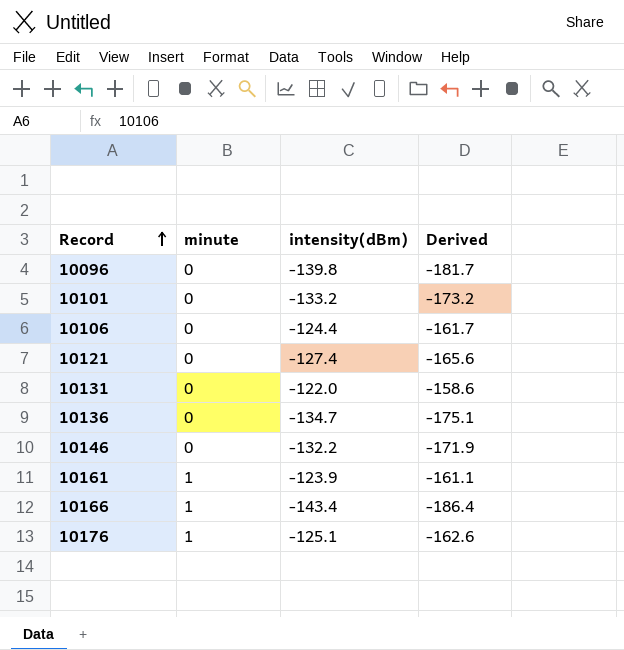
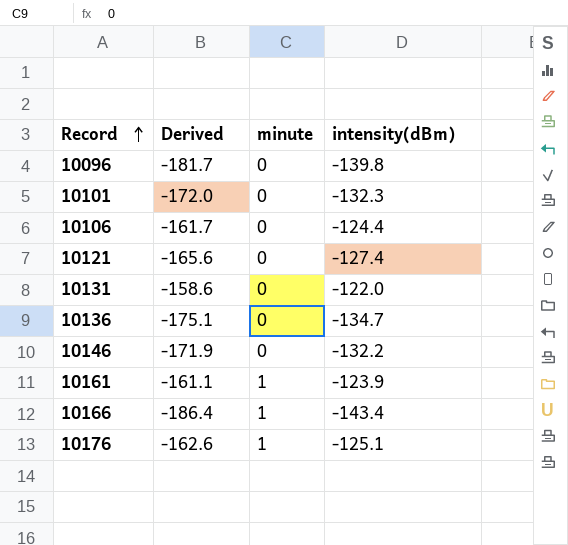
column Derived | position: 4 -> 2
10101 | Derived: -173.2 -> -172.0
10101 | intensity(dBm): -133.2 -> -132.3

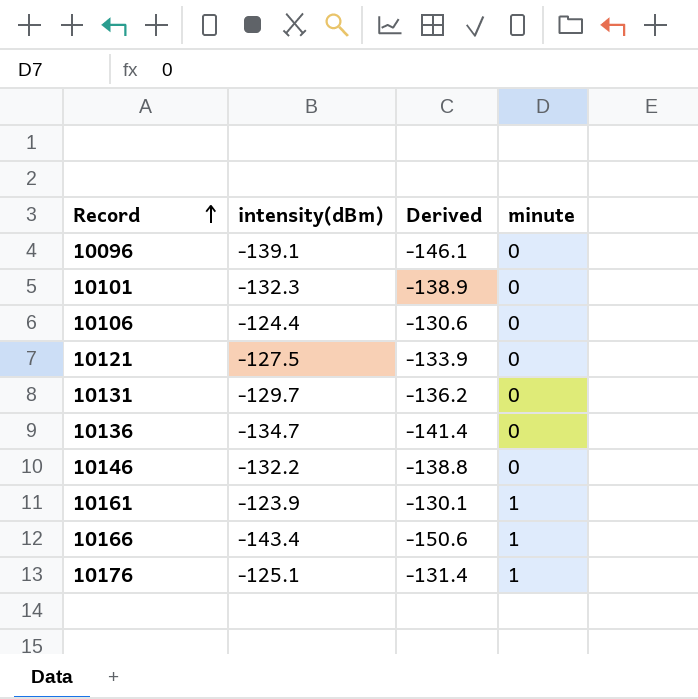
column intensity(dBm) | position: 4 -> 2
column Derived | formula: [intensity(dBm)] * 1.3 -> [intensity(dBm)] * 1.05
10096 | intensity(dBm): -139.8 -> -139.1
10121 | intensity(dBm): -127.4 -> -127.5
10131 | intensity(dBm): -122.0 -> -129.7

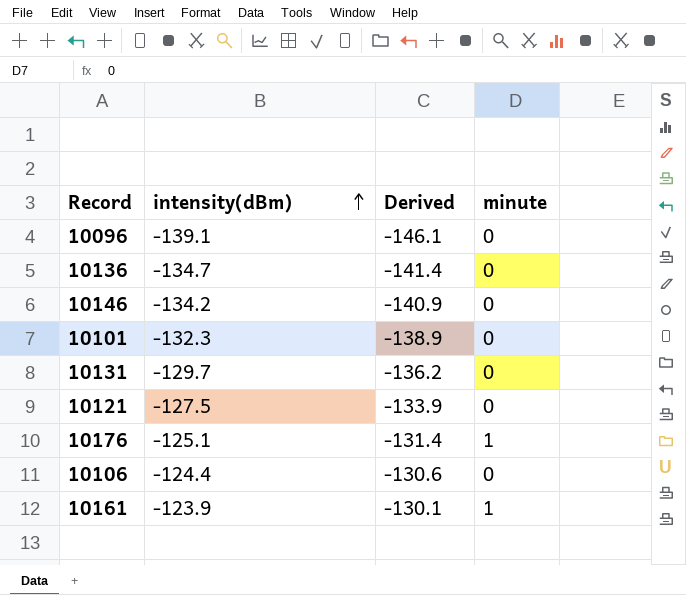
row order: Record ascending -> intensity(dBm) ascending
row 10166: -143.4 | -150.6 | 1 -> none
10146 | intensity(dBm): -132.2 -> -134.2
10146 | Derived: -138.8 -> -140.9

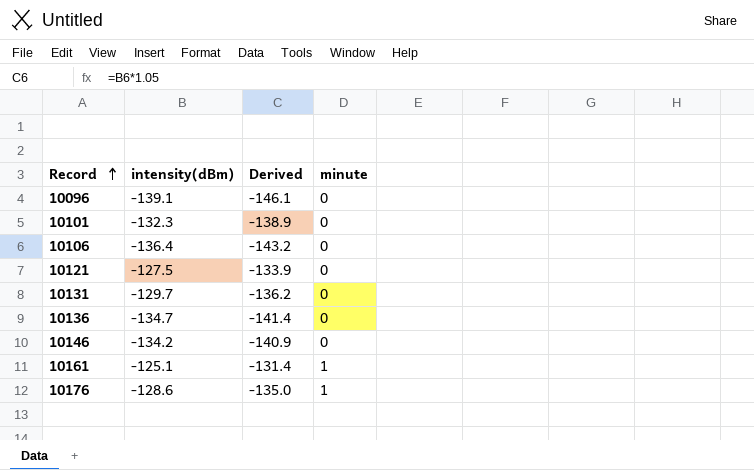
row order: intensity(dBm) ascending -> Record ascending
10106 | intensity(dBm): -124.4 -> -136.4
10106 | Derived: -130.6 -> -143.2
10161 | intensity(dBm): -123.9 -> -125.1
10161 | Derived: -130.1 -> -131.4
10176 | intensity(dBm): -125.1 -> -128.6
10176 | Derived: -131.4 -> -135.0

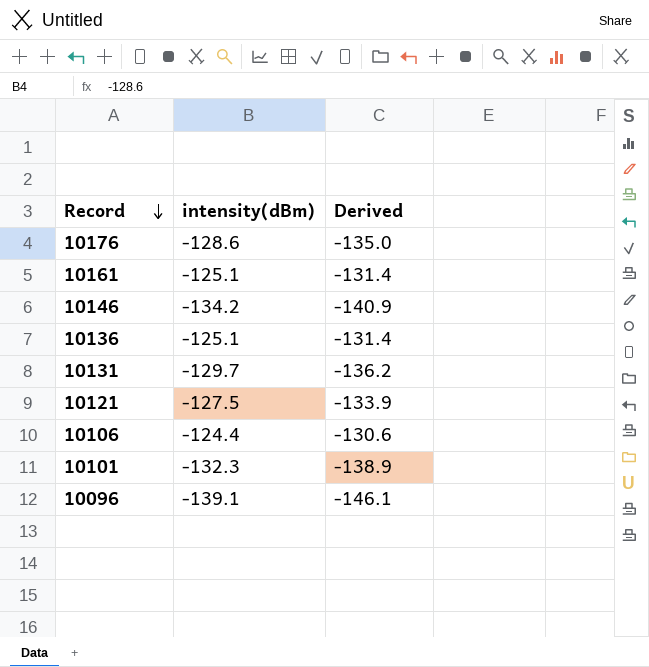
row order: Record ascending -> Record descending
column minute | position: 4 -> none
10136 | intensity(dBm): -134.7 -> -125.1
10136 | Derived: -141.4 -> -131.4
10106 | intensity(dBm): -136.4 -> -124.4
10106 | Derived: -143.2 -> -130.6

